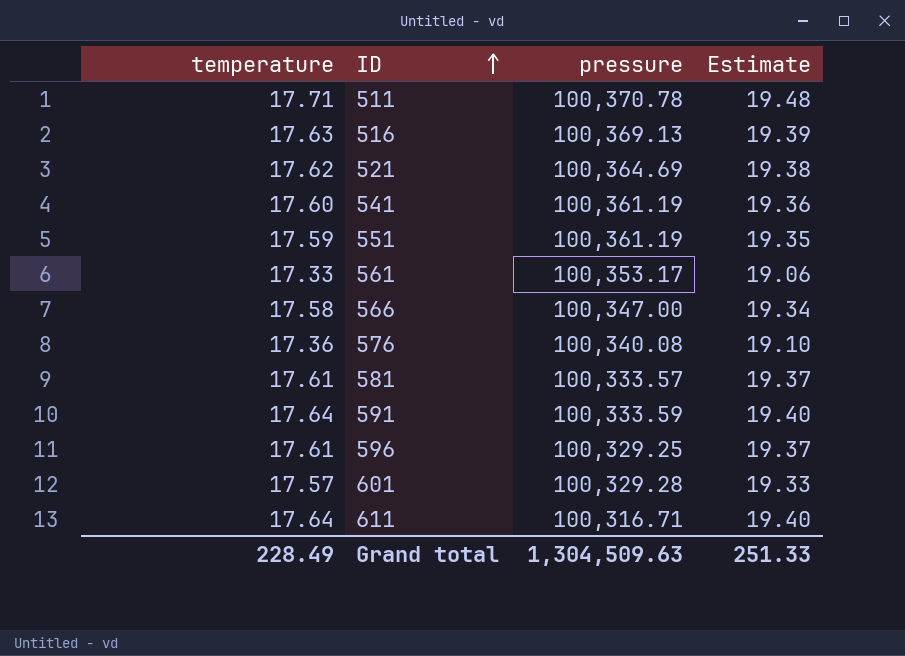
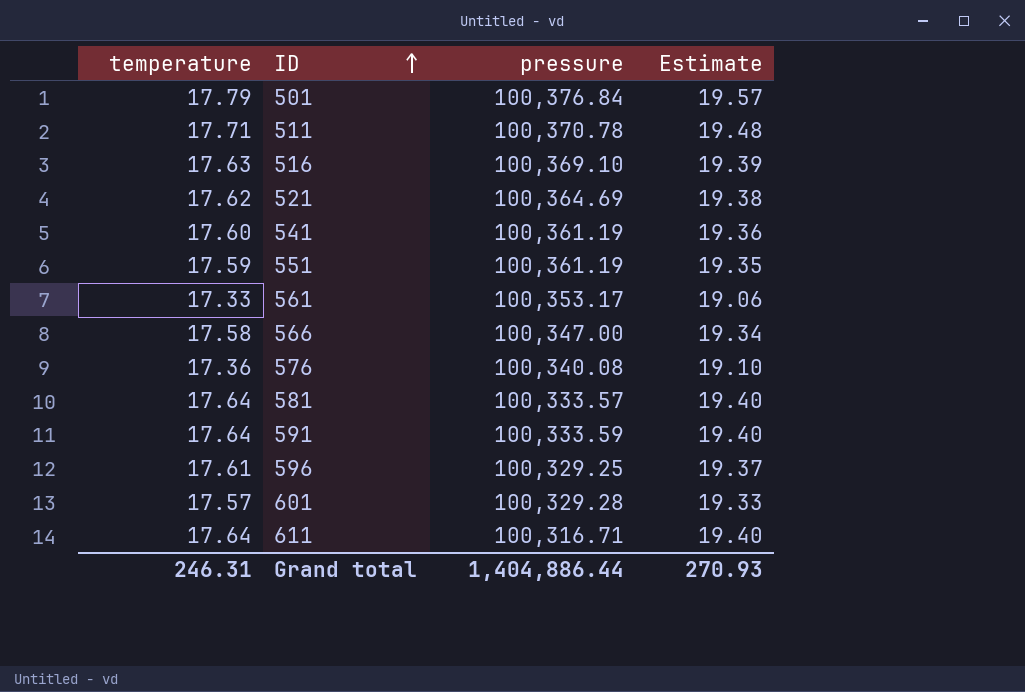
row 501: none -> 17.79 | 100,376.84 | 19.57
516 | pressure: 100,369.13 -> 100,369.10
581 | temperature: 17.61 -> 17.64
581 | Estimate: 19.37 -> 19.40
Grand total | temperature: 228.49 -> 246.31
Grand total | pressure: 1,304,509.63 -> 1,404,886.44
Grand total | Estimate: 251.33 -> 270.93

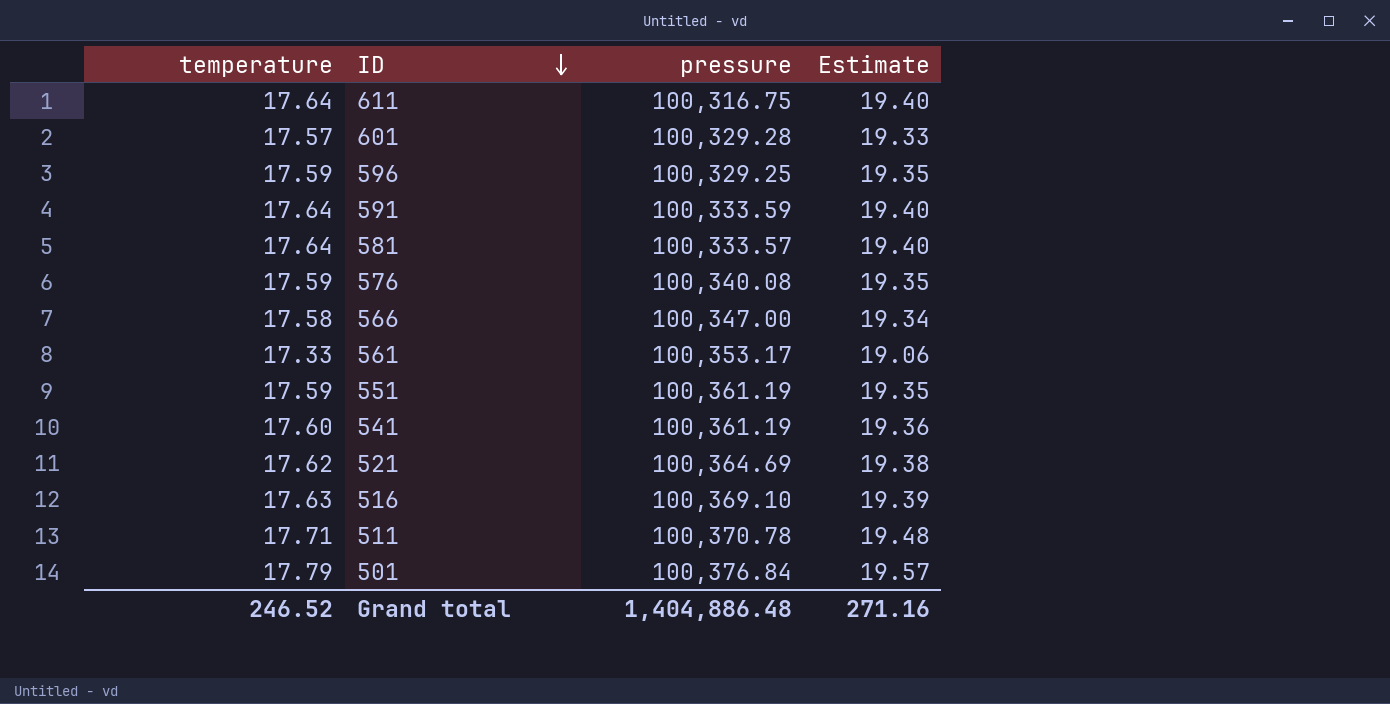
row order: ID ascending -> ID descending
611 | pressure: 100,316.71 -> 100,316.75
596 | temperature: 17.61 -> 17.59
596 | Estimate: 19.37 -> 19.35
576 | temperature: 17.36 -> 17.59
576 | Estimate: 19.10 -> 19.35
Grand total | temperature: 246.31 -> 246.52
Grand total | pressure: 1,404,886.44 -> 1,404,886.48
Grand total | Estimate: 270.93 -> 271.16

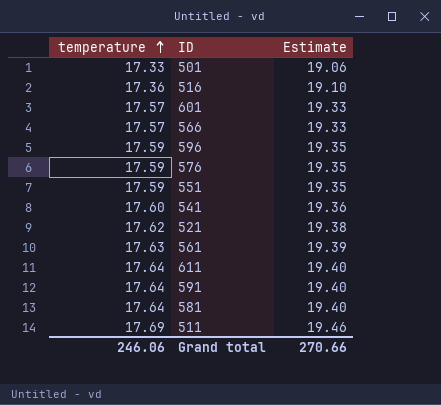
row order: ID descending -> temperature ascending
column pressure | position: 3 -> none
501 | temperature: 17.79 -> 17.33
501 | Estimate: 19.57 -> 19.06
516 | temperature: 17.63 -> 17.36
516 | Estimate: 19.39 -> 19.10
566 | temperature: 17.58 -> 17.57
566 | Estimate: 19.34 -> 19.33
561 | temperature: 17.33 -> 17.63
561 | Estimate: 19.06 -> 19.39
511 | temperature: 17.71 -> 17.69
511 | Estimate: 19.48 -> 19.46
Grand total | temperature: 246.52 -> 246.06
Grand total | Estimate: 271.16 -> 270.66

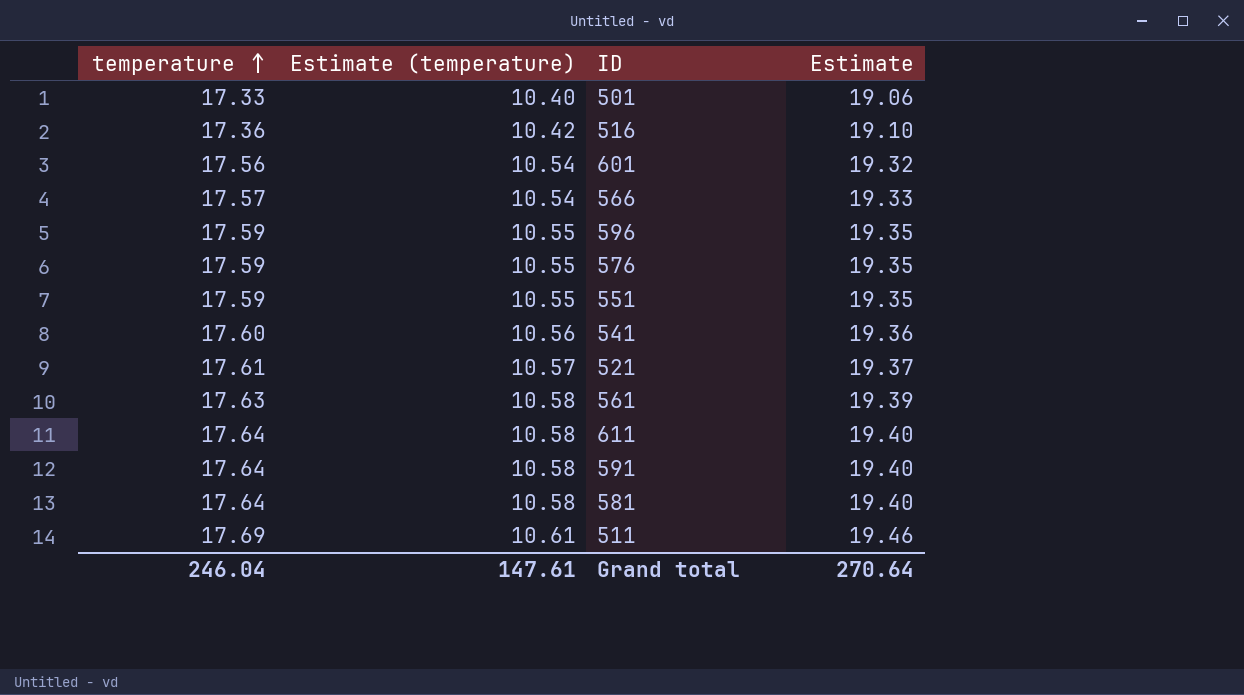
column Estimate (temperature) | formula: none -> [temperature] * 0.6
601 | temperature: 17.57 -> 17.56
601 | Estimate: 19.33 -> 19.32
521 | temperature: 17.62 -> 17.61
521 | Estimate: 19.38 -> 19.37
Grand total | temperature: 246.06 -> 246.04
Grand total | Estimate: 270.66 -> 270.64

